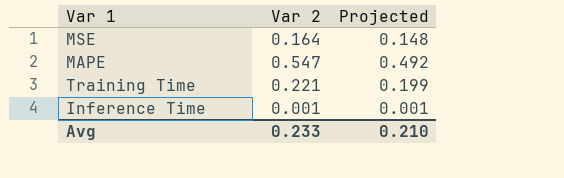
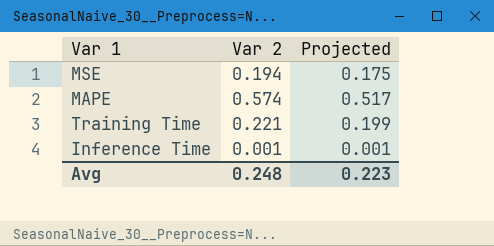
MSE | Var 2: 0.164 -> 0.194
MSE | Projected: 0.148 -> 0.175
MAPE | Var 2: 0.547 -> 0.574
MAPE | Projected: 0.492 -> 0.517
Avg | Var 2: 0.233 -> 0.248
Avg | Projected: 0.210 -> 0.223

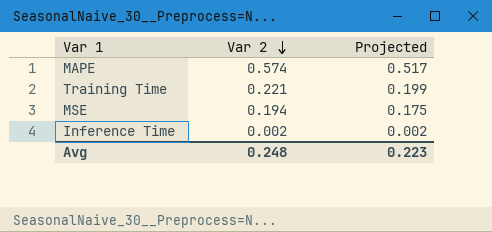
row order: none -> Var 2 descending
Inference Time | Var 2: 0.001 -> 0.002
Inference Time | Projected: 0.001 -> 0.002

